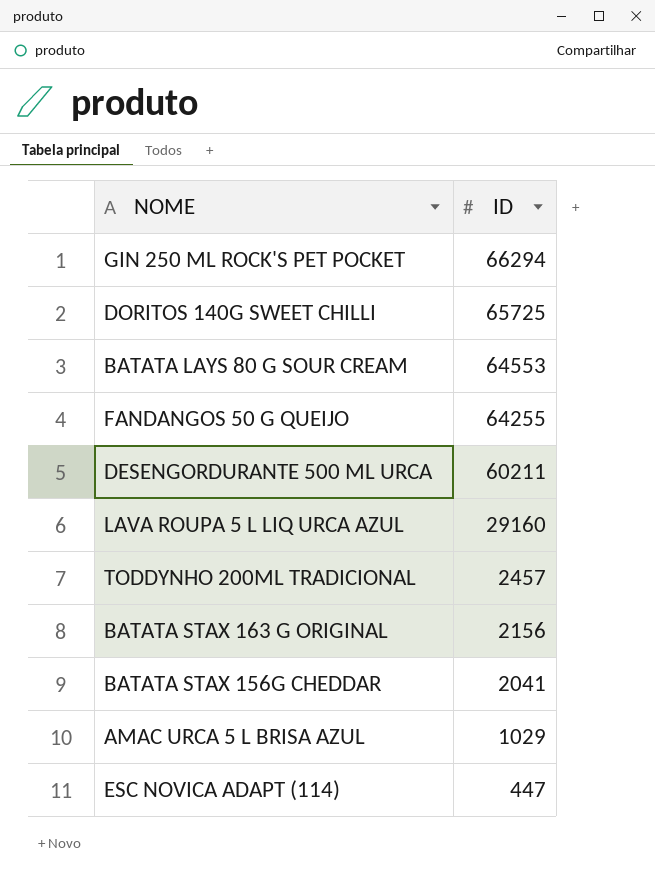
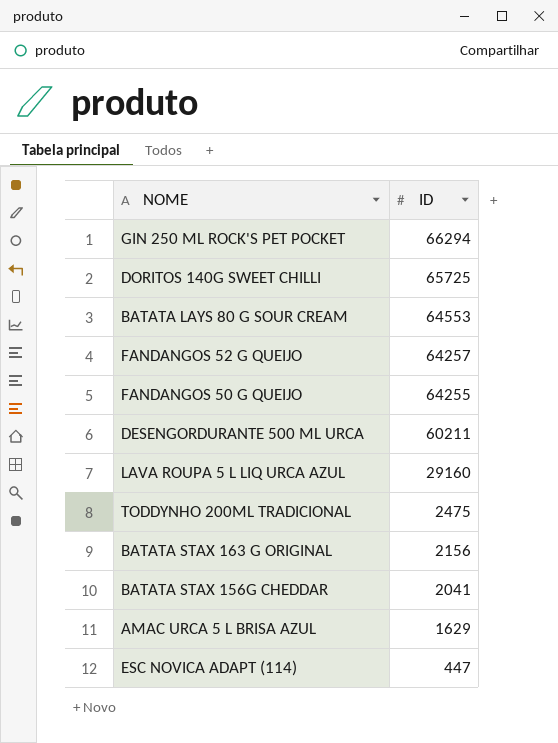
row FANDANGOS 52 G QUEIJO: none -> 64257
TODDYNHO 200ML TRADICIONAL | ID: 2457 -> 2475
AMAC URCA 5 L BRISA AZUL | ID: 1029 -> 1629

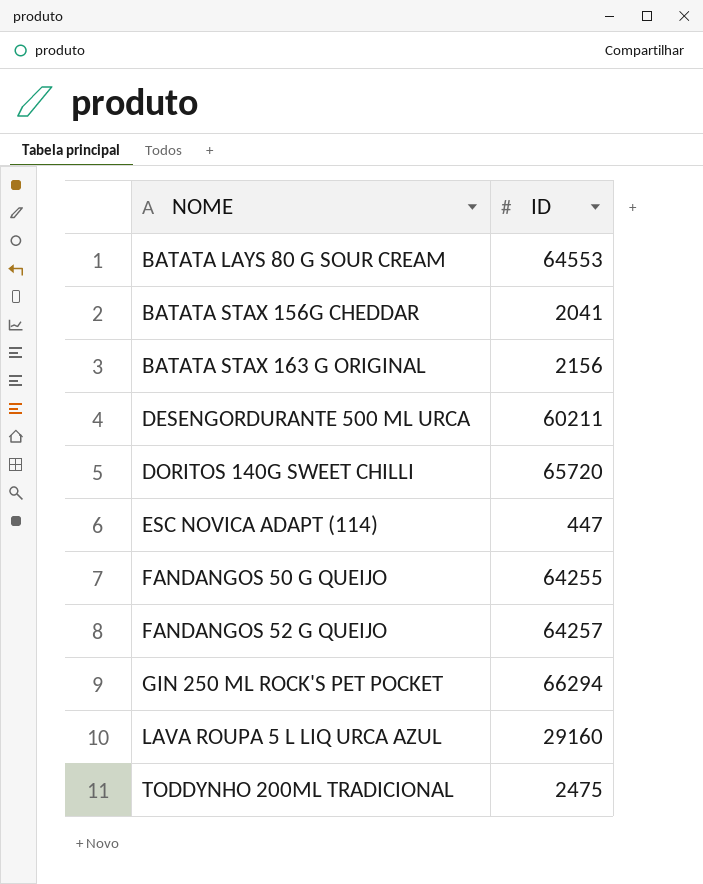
row order: ID descending -> NOME ascending
row AMAC URCA 5 L BRISA AZUL: 1629 -> none
DORITOS 140G SWEET CHILLI | ID: 65725 -> 65720

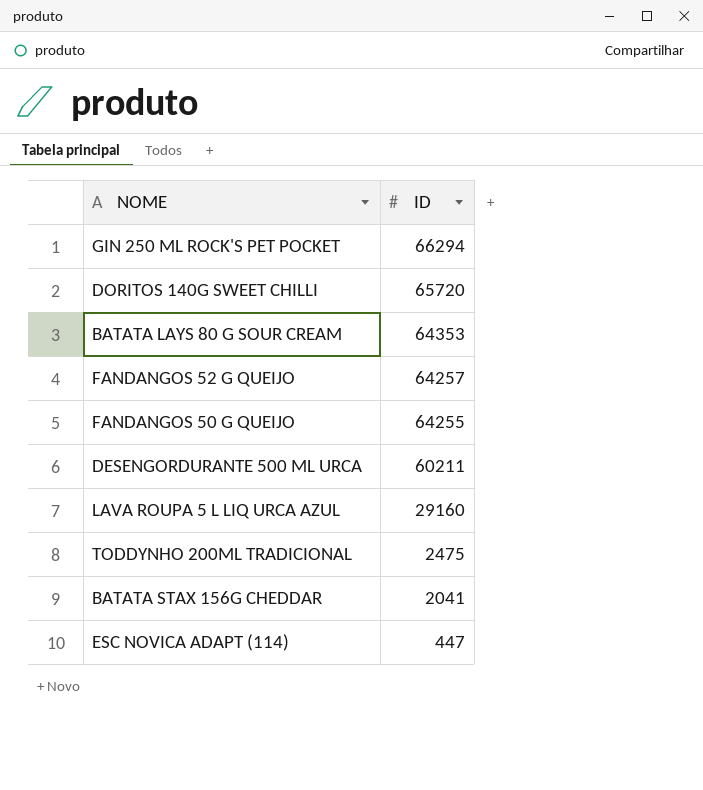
row order: NOME ascending -> ID descending
row BATATA STAX 163 G ORIGINAL: 2156 -> none
BATATA LAYS 80 G SOUR CREAM | ID: 64553 -> 64353

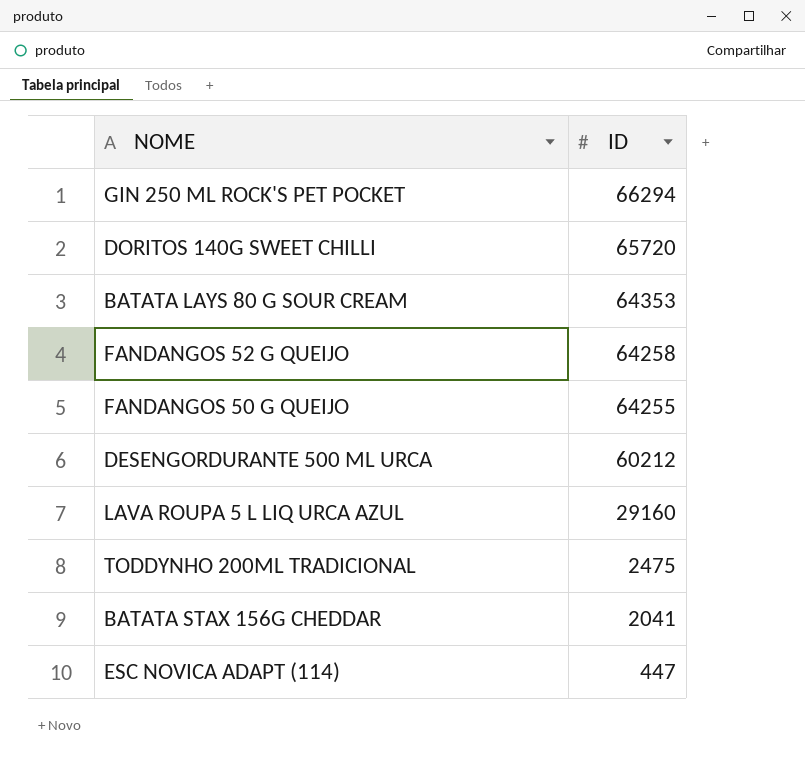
FANDANGOS 52 G QUEIJO | ID: 64257 -> 64258
DESENGORDURANTE 500 ML URCA | ID: 60211 -> 60212

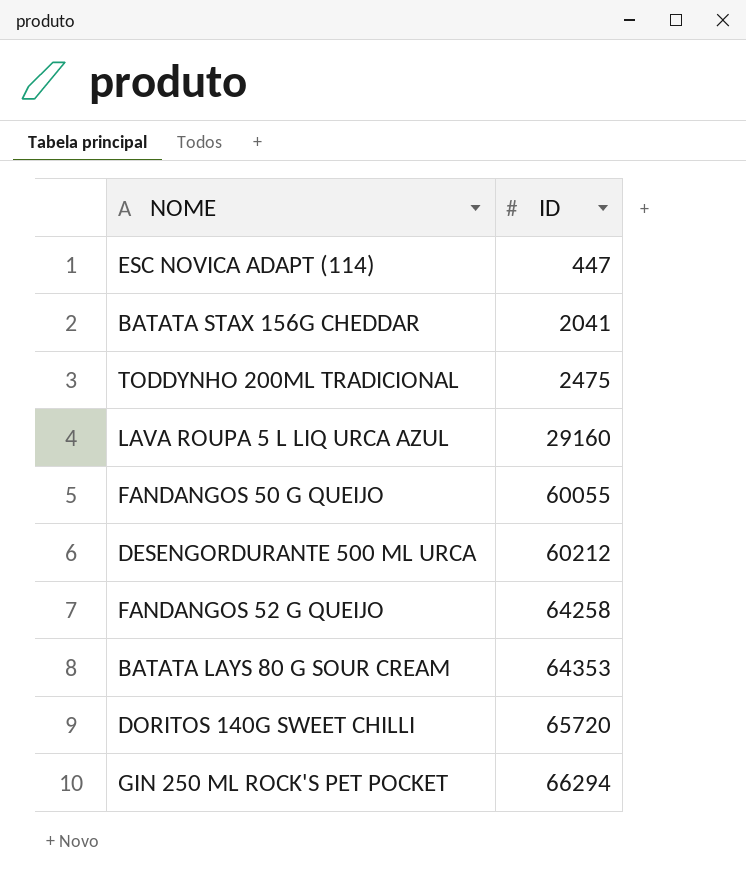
row order: ID descending -> ID ascending
FANDANGOS 50 G QUEIJO | ID: 64255 -> 60055

